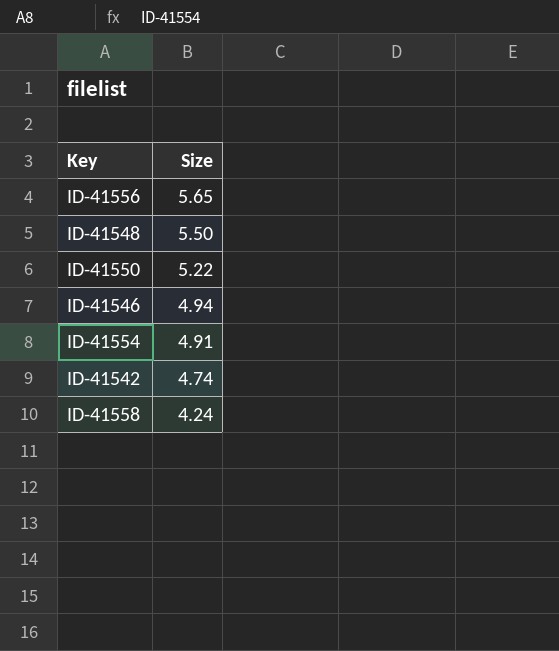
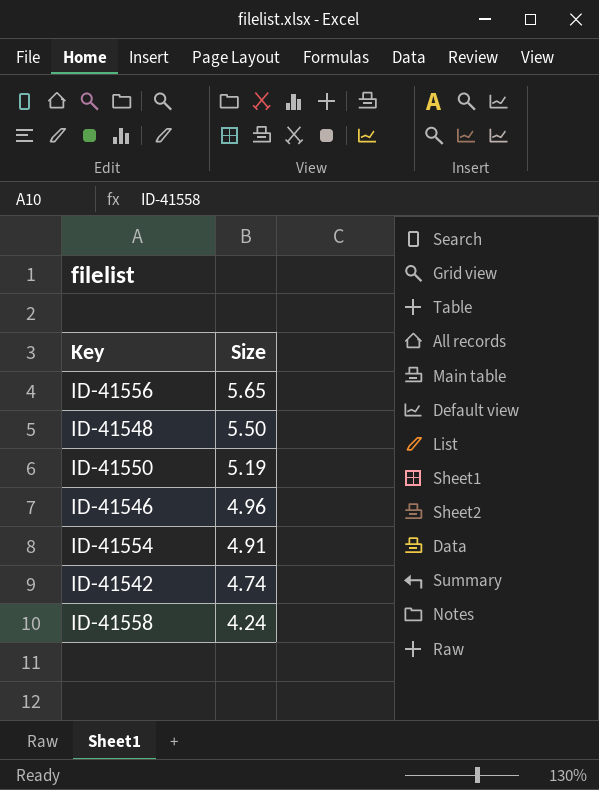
ID-41550 | Size: 5.22 -> 5.19
ID-41546 | Size: 4.94 -> 4.96

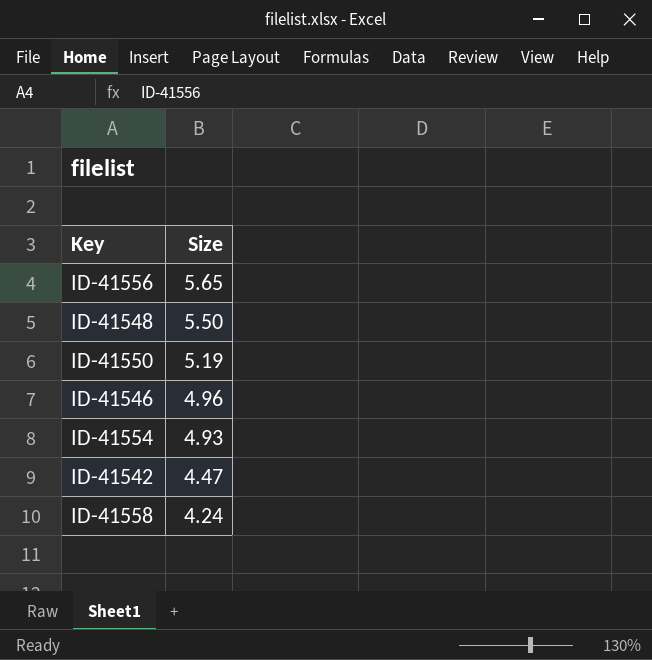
ID-41554 | Size: 4.91 -> 4.93
ID-41542 | Size: 4.74 -> 4.47

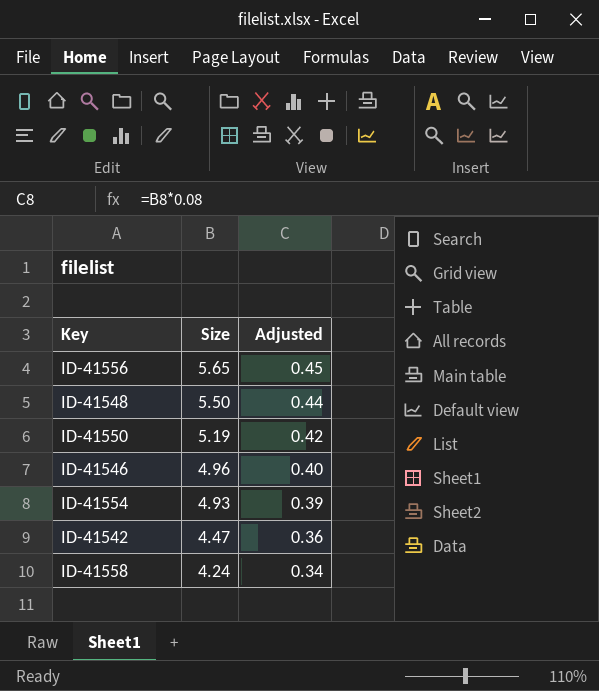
column Adjusted | formula: none -> [Size] * 0.08

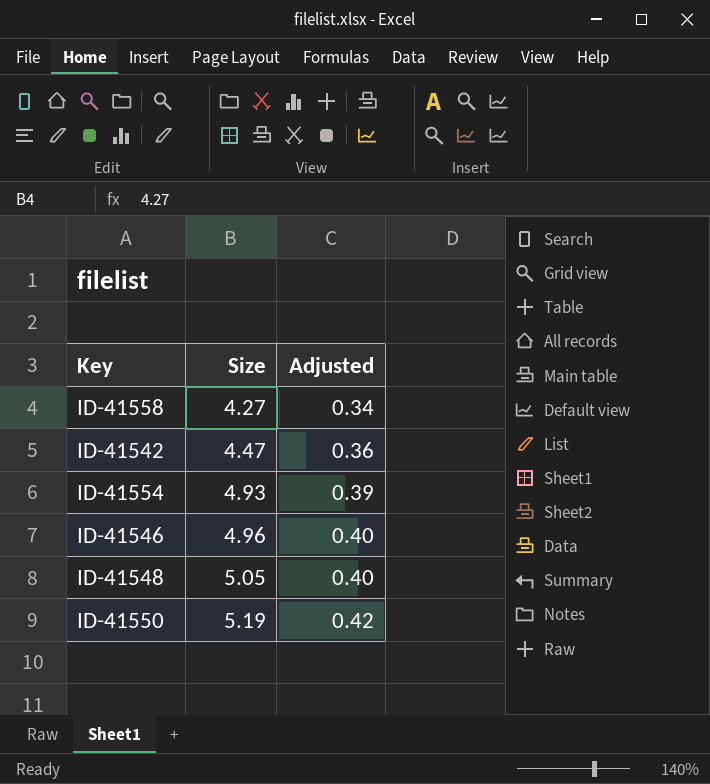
row order: Size descending -> Size ascending
row ID-41556: 5.65 | 0.45 -> none
ID-41558 | Size: 4.24 -> 4.27
ID-41548 | Size: 5.50 -> 5.05
ID-41548 | Adjusted: 0.44 -> 0.40

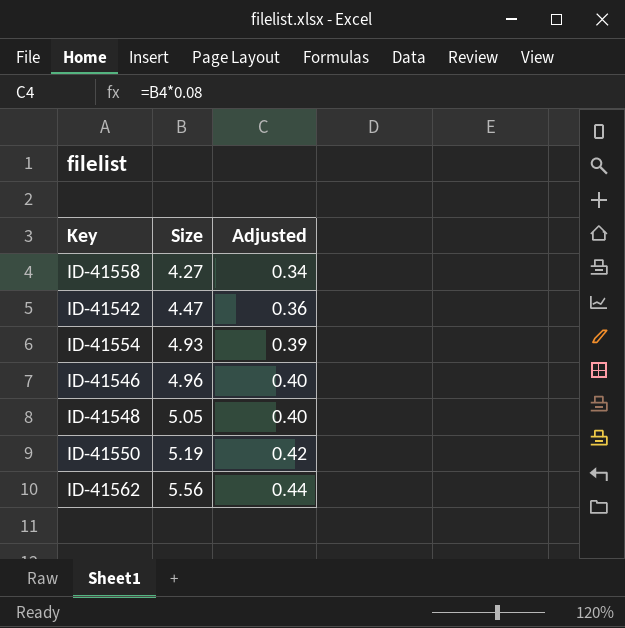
row ID-41562: none -> 5.56 | 0.44

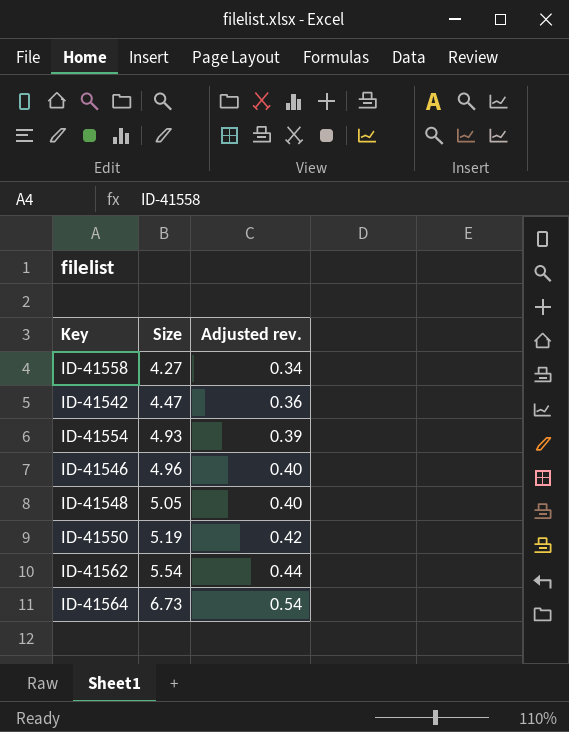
column name: Adjusted -> Adjusted rev.
ID-41562 | Size: 5.56 -> 5.54
row ID-41564: none -> 6.73 | 0.54

